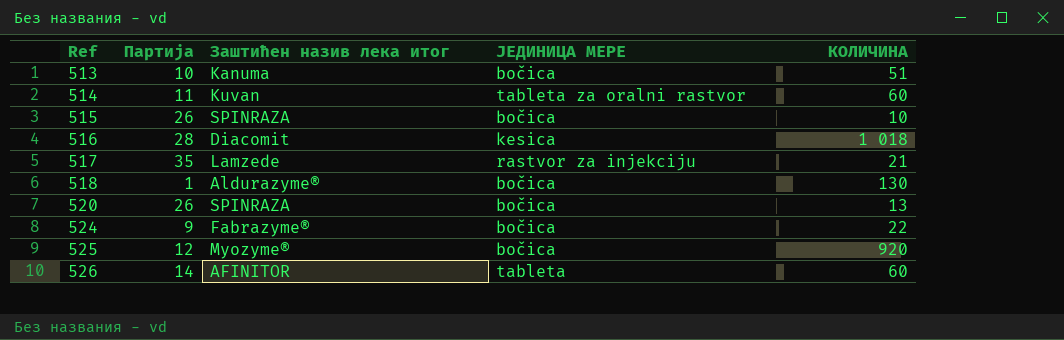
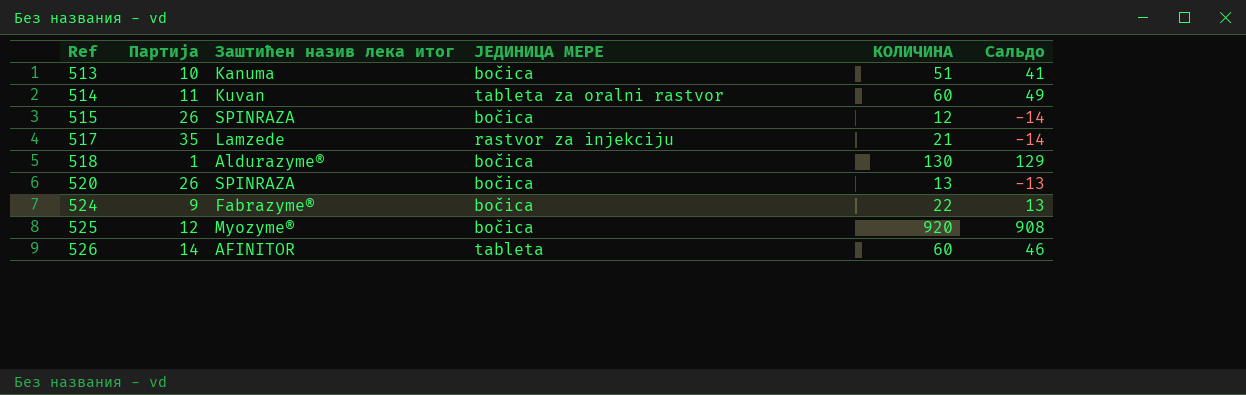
column Сальдо | formula: none -> [КОЛИЧИНА] - [Партија]
row 516: 28 | Diacomit | kesica | 1 018 -> none
515 | КОЛИЧИНА: 10 -> 12

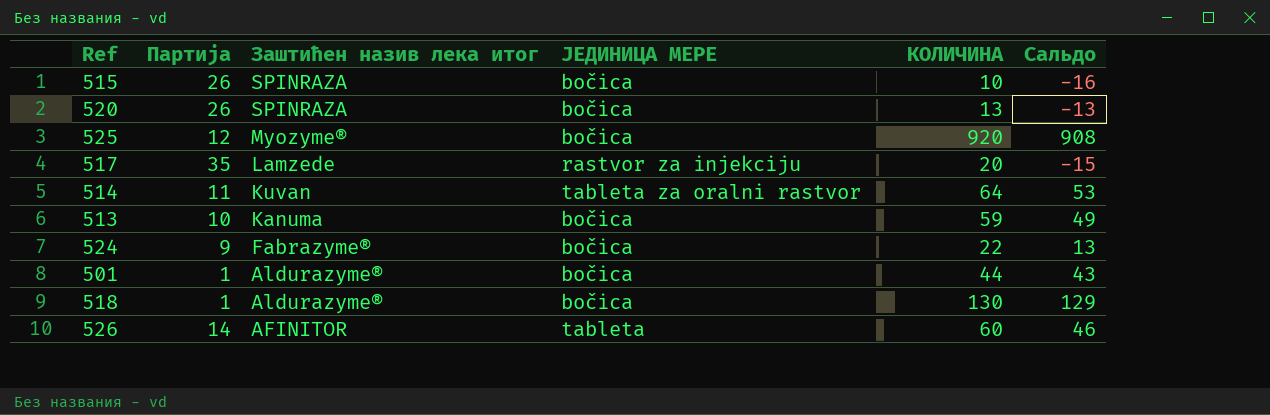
row order: Ref ascending -> Заштићен назив лека итог descending
515 | КОЛИЧИНА: 12 -> 10
515 | Сальдо: -14 -> -16
517 | КОЛИЧИНА: 21 -> 20
517 | Сальдо: -14 -> -15
514 | КОЛИЧИНА: 60 -> 64
514 | Сальдо: 49 -> 53
513 | КОЛИЧИНА: 51 -> 59
513 | Сальдо: 41 -> 49
row 501: none -> 1 | Aldurazyme® | bočica | 44 | 43

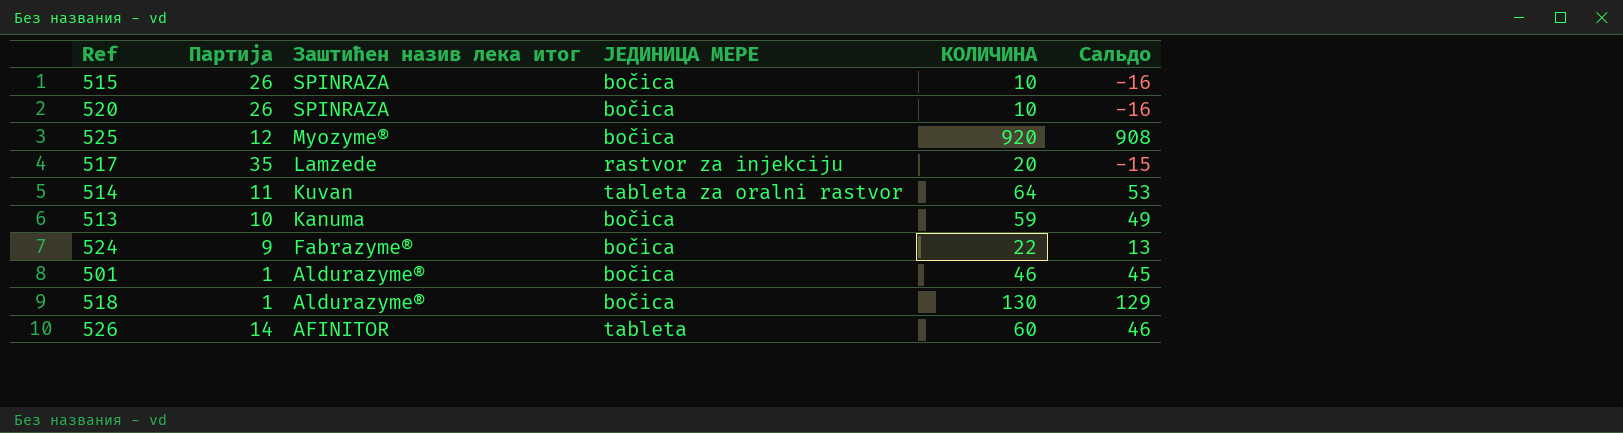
520 | КОЛИЧИНА: 13 -> 10
520 | Сальдо: -13 -> -16
501 | КОЛИЧИНА: 44 -> 46
501 | Сальдо: 43 -> 45

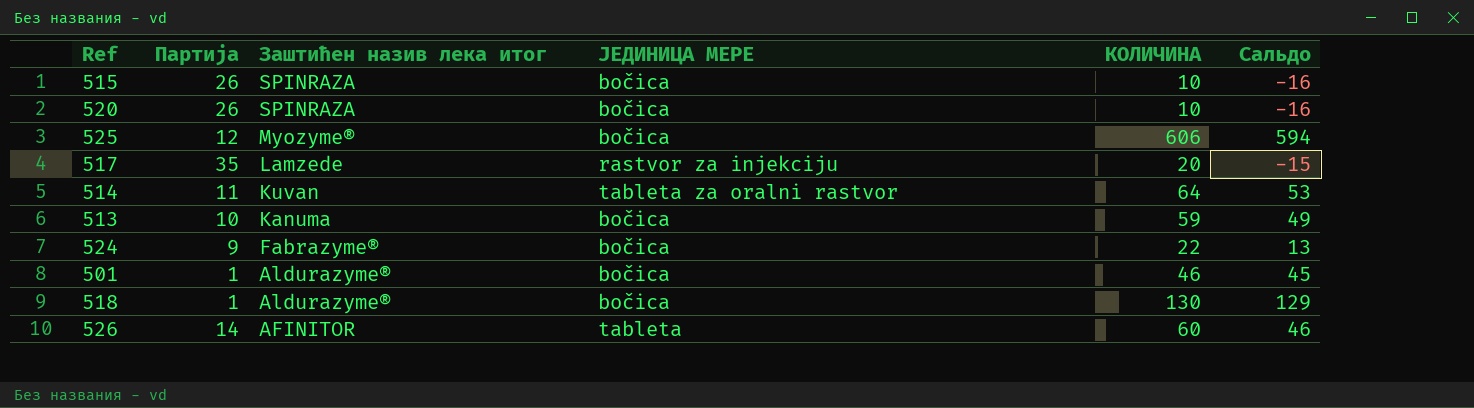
525 | КОЛИЧИНА: 920 -> 606
525 | Сальдо: 908 -> 594

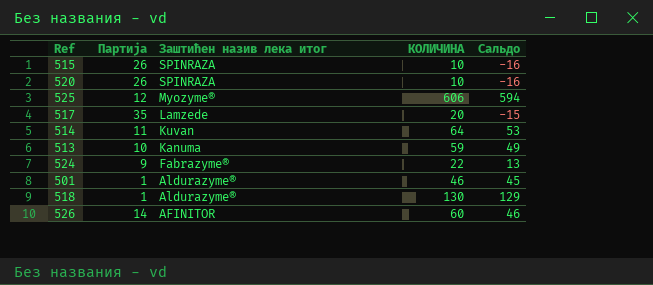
column ЈЕДИНИЦА МЕРЕ | position: 4 -> none

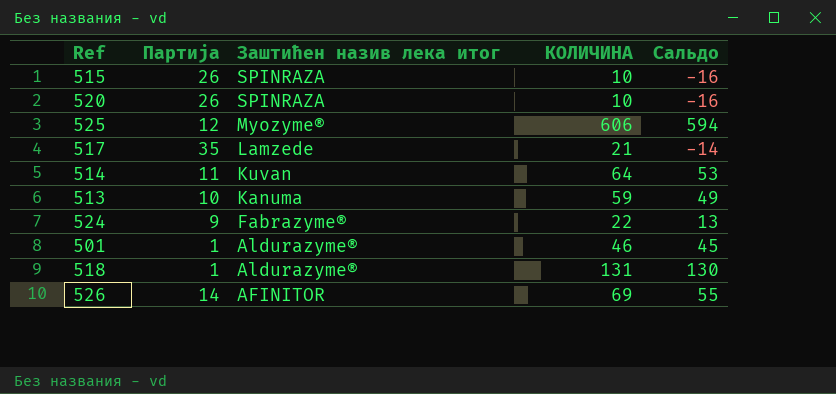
517 | КОЛИЧИНА: 20 -> 21
517 | Сальдо: -15 -> -14
518 | КОЛИЧИНА: 130 -> 131
518 | Сальдо: 129 -> 130
526 | КОЛИЧИНА: 60 -> 69
526 | Сальдо: 46 -> 55

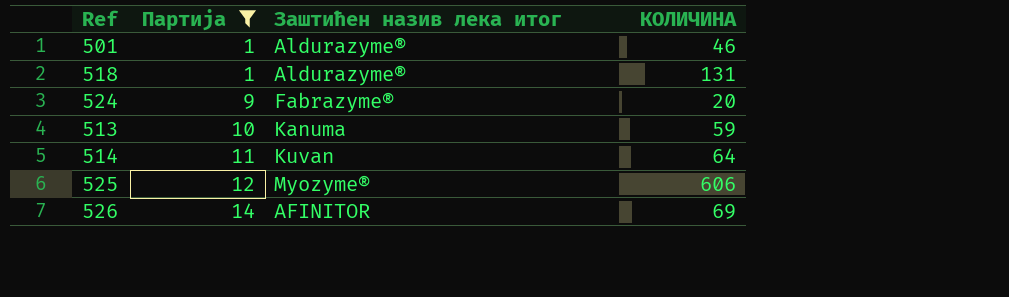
filter: none -> Партија <= 14
row order: Заштићен назив лека итог descending -> Партија ascending
column Сальдо | formula: [КОЛИЧИНА] - [Партија] -> none
524 | КОЛИЧИНА: 22 -> 20

